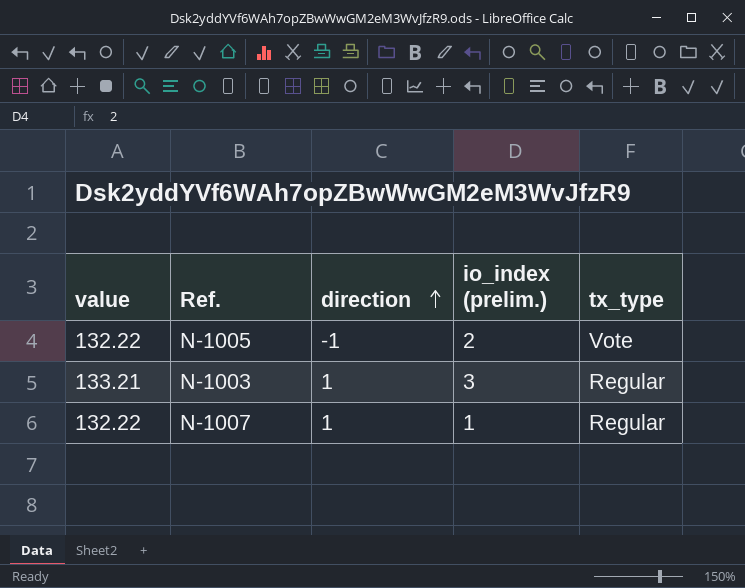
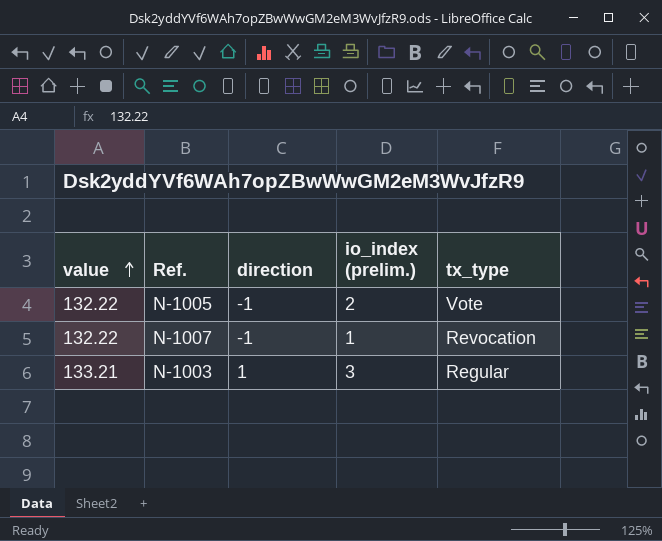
row order: direction ascending -> value ascending
N-1007 | direction: 1 -> -1
N-1007 | tx_type: Regular -> Revocation

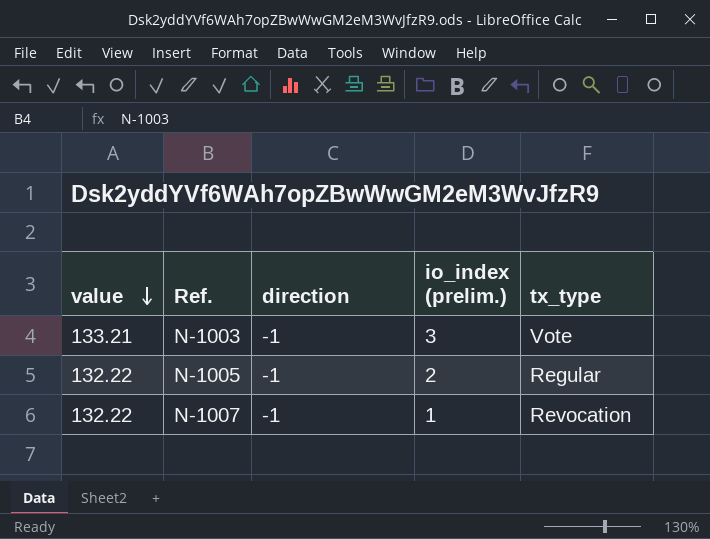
row order: value ascending -> value descending
N-1003 | direction: 1 -> -1
N-1003 | tx_type: Regular -> Vote
N-1005 | tx_type: Vote -> Regular

